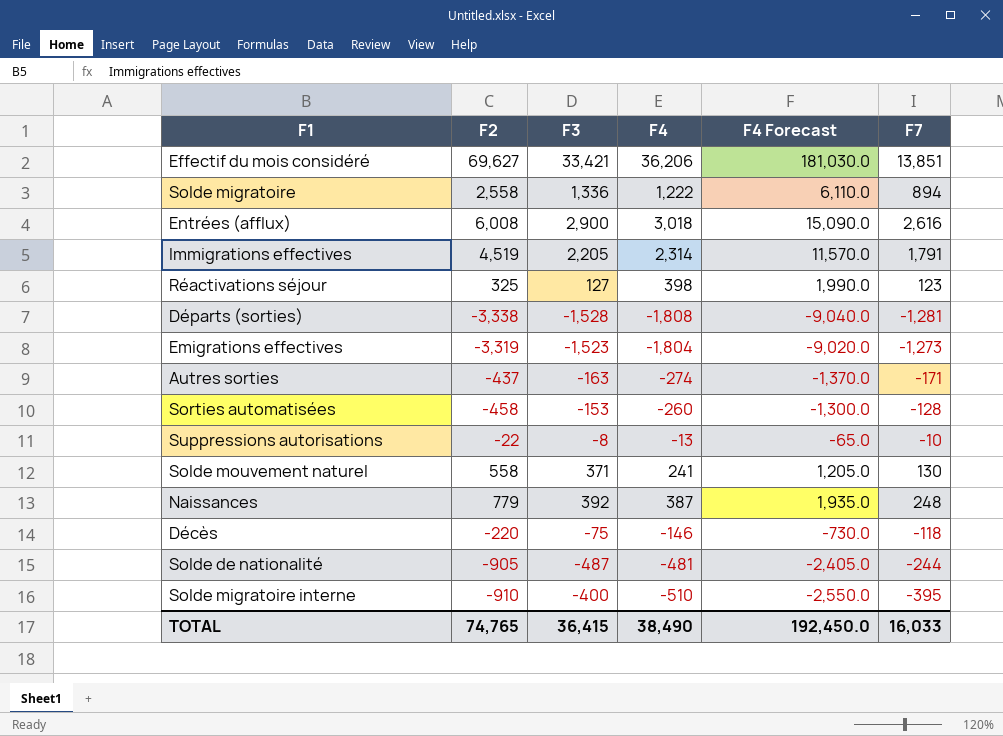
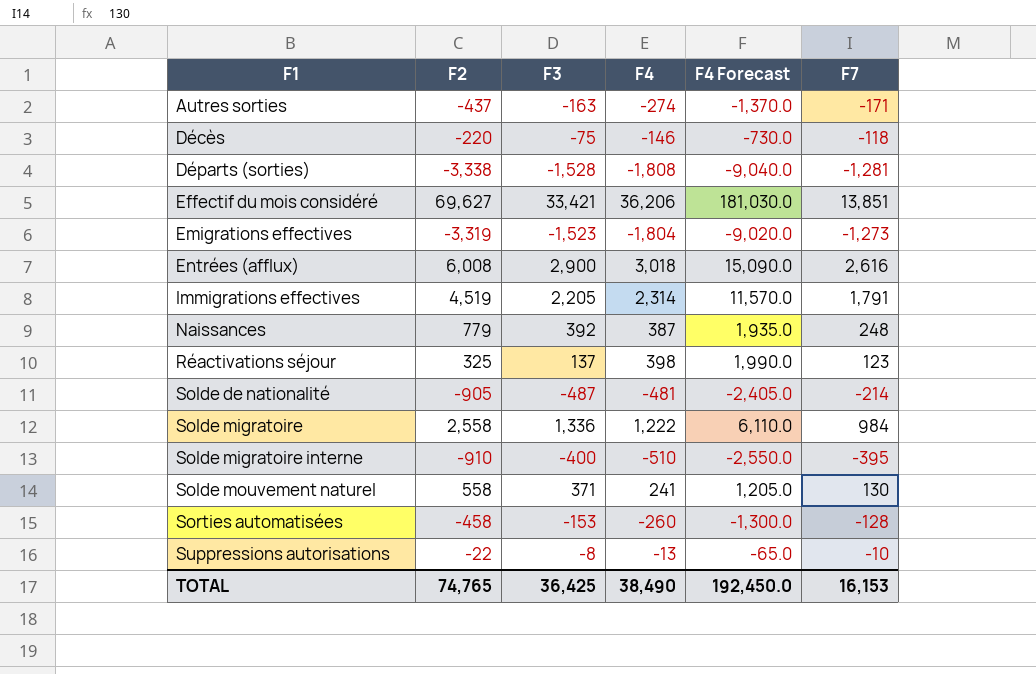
row order: none -> F1 ascending
Réactivations séjour | F3: 127 -> 137
Solde de nationalité | F7: -244 -> -214
Solde migratoire | F7: 894 -> 984
TOTAL | F3: 36,415 -> 36,425
TOTAL | F7: 16,033 -> 16,153

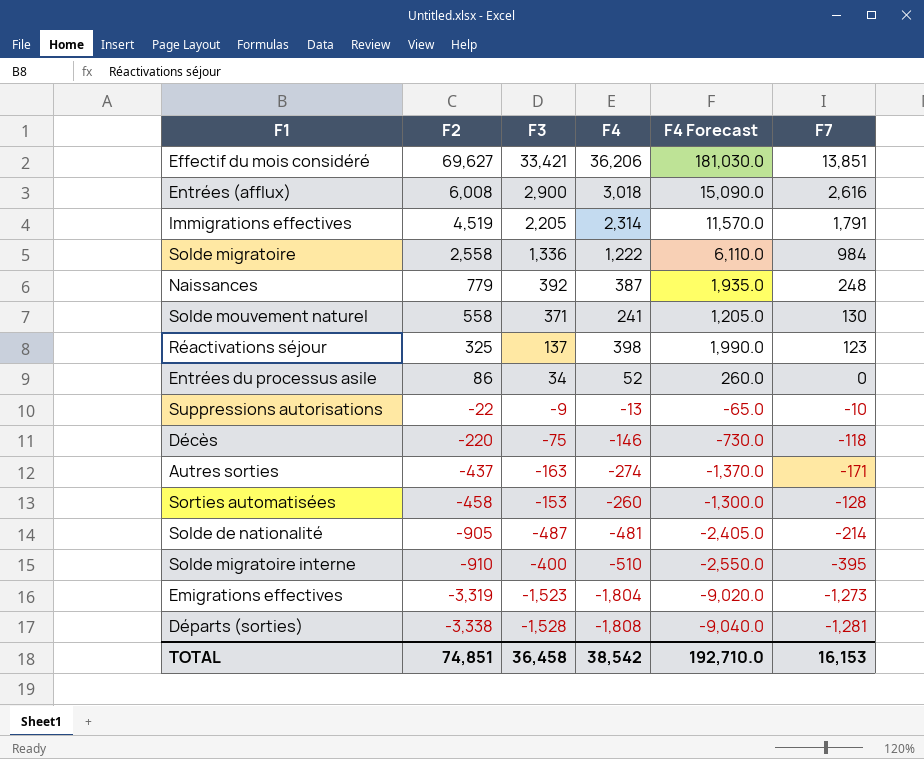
row order: F1 ascending -> F2 descending
row Entrées du processus asile: none -> 86 | 34 | 52 | 260.0 | 0
Suppressions autorisations | F3: -8 -> -9
TOTAL | F2: 74,765 -> 74,851
TOTAL | F3: 36,425 -> 36,458
TOTAL | F4: 38,490 -> 38,542
TOTAL | F4 Forecast: 192,450.0 -> 192,710.0

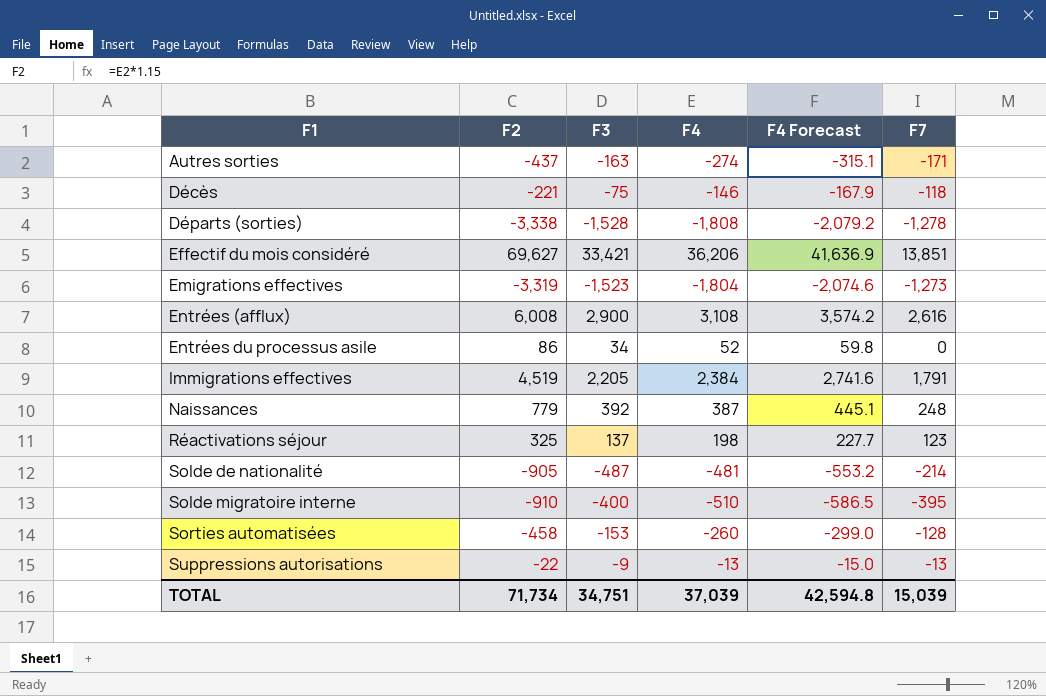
row order: F2 descending -> F1 ascending
column F4 Forecast | formula: [F4] * 5 -> [F4] * 1.15
row Solde migratoire: 2,558 | 1,336 | 1,222 | 6,110.0 | 984 -> none
row Solde mouvement naturel: 558 | 371 | 241 | 1,205.0 | 130 -> none
Décès | F2: -220 -> -221
Départs (sorties) | F7: -1,281 -> -1,278
Entrées (afflux) | F4: 3,018 -> 3,108
Immigrations effectives | F4: 2,314 -> 2,384
Réactivations séjour | F4: 398 -> 198
Suppressions autorisations | F7: -10 -> -13
TOTAL | F2: 74,851 -> 71,734
TOTAL | F3: 36,458 -> 34,751
TOTAL | F4: 38,542 -> 37,039
TOTAL | F4 Forecast: 192,710.0 -> 42,594.8
TOTAL | F7: 16,153 -> 15,039

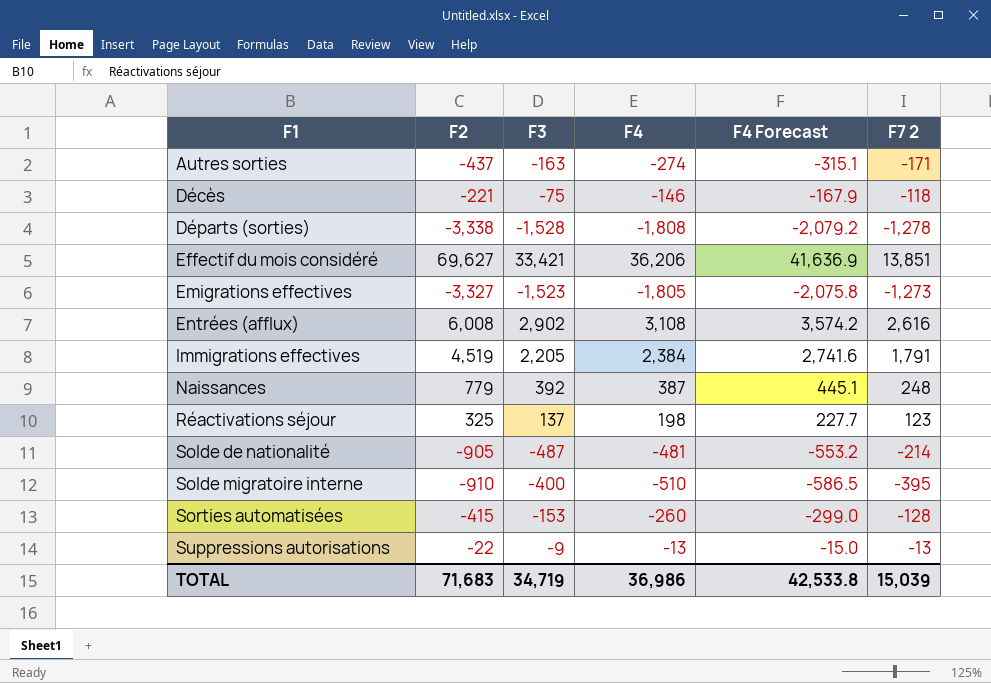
column name: F7 -> F7 2
row Entrées du processus asile: 86 | 34 | 52 | 59.8 | 0 -> none
Emigrations effectives | F2: -3,319 -> -3,327
Emigrations effectives | F4: -1,804 -> -1,805
Emigrations effectives | F4 Forecast: -2,074.6 -> -2,075.8
Entrées (afflux) | F3: 2,900 -> 2,902
Sorties automatisées | F2: -458 -> -415
TOTAL | F2: 71,734 -> 71,683
TOTAL | F3: 34,751 -> 34,719
TOTAL | F4: 37,039 -> 36,986
TOTAL | F4 Forecast: 42,594.8 -> 42,533.8

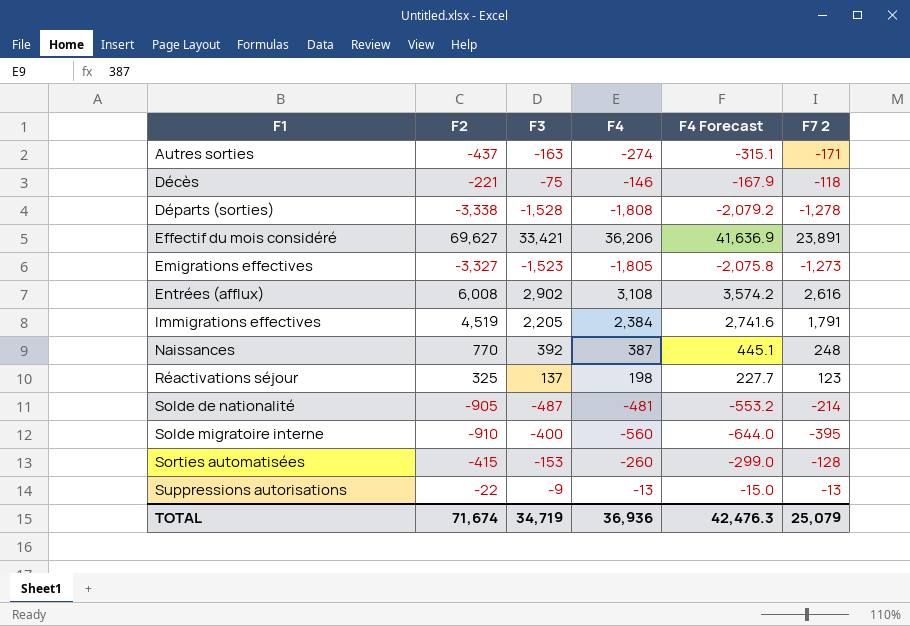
Effectif du mois considéré | F7 2: 13,851 -> 23,891
Naissances | F2: 779 -> 770
Solde migratoire interne | F4: -510 -> -560
Solde migratoire interne | F4 Forecast: -586.5 -> -644.0
TOTAL | F2: 71,683 -> 71,674
TOTAL | F4: 36,986 -> 36,936
TOTAL | F4 Forecast: 42,533.8 -> 42,476.3
TOTAL | F7 2: 15,039 -> 25,079

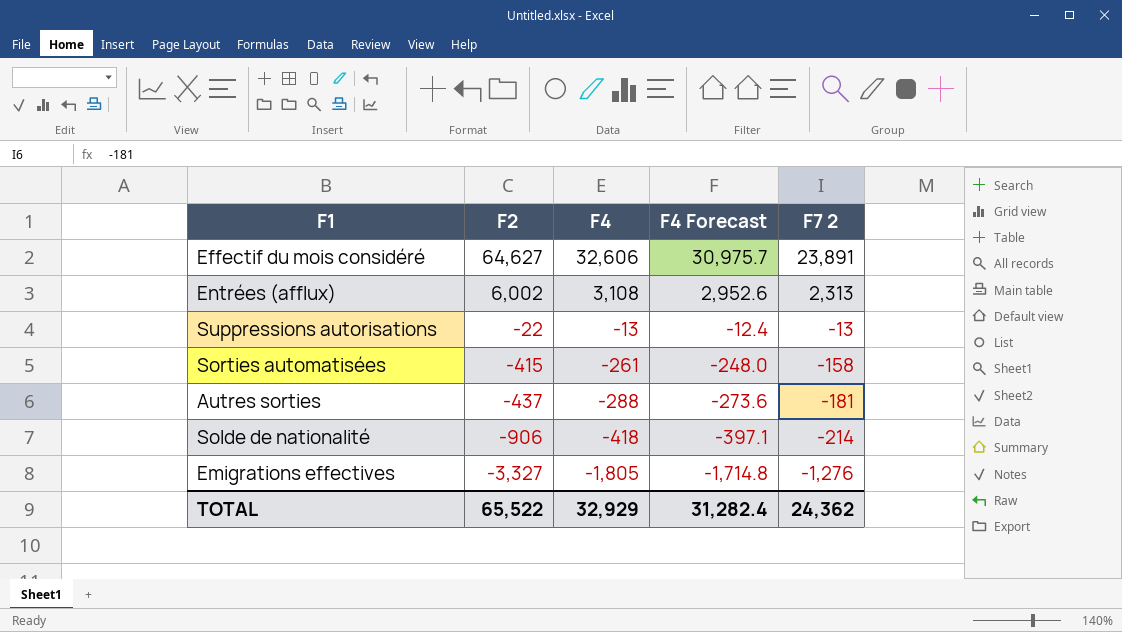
row order: F1 ascending -> F2 descending
column F3 | position: 3 -> none
column F4 Forecast | formula: [F4] * 1.15 -> [F4] * 0.95
row Décès: -221 | -75 | -146 | -167.9 | -118 -> none
row Départs (sorties): -3,338 | -1,528 | -1,808 | -2,079.2 | -1,278 -> none
row Immigrations effectives: 4,519 | 2,205 | 2,384 | 2,741.6 | 1,791 -> none
row Naissances: 770 | 392 | 387 | 445.1 | 248 -> none
row Réactivations séjour: 325 | 137 | 198 | 227.7 | 123 -> none
row Solde migratoire interne: -910 | -400 | -560 | -644.0 | -395 -> none
Effectif du mois considéré | F2: 69,627 -> 64,627
Effectif du mois considéré | F4: 36,206 -> 32,606
Entrées (afflux) | F2: 6,008 -> 6,002
Entrées (afflux) | F7 2: 2,616 -> 2,313
Sorties automatisées | F4: -260 -> -261
Sorties automatisées | F7 2: -128 -> -158
Autres sorties | F4: -274 -> -288
Autres sorties | F7 2: -171 -> -181
Solde de nationalité | F2: -905 -> -906
Solde de nationalité | F4: -481 -> -418
Emigrations effectives | F7 2: -1,273 -> -1,276
TOTAL | F2: 71,674 -> 65,522
TOTAL | F4: 36,936 -> 32,929
TOTAL | F4 Forecast: 42,476.3 -> 31,282.4
TOTAL | F7 2: 25,079 -> 24,362

